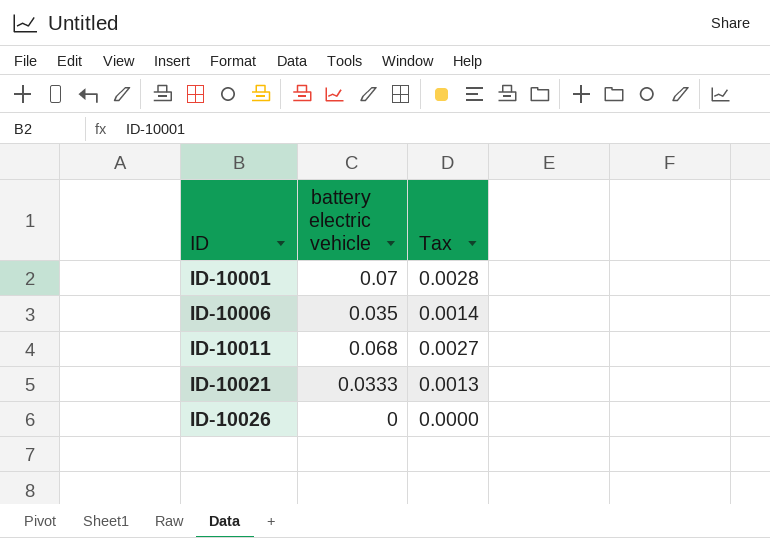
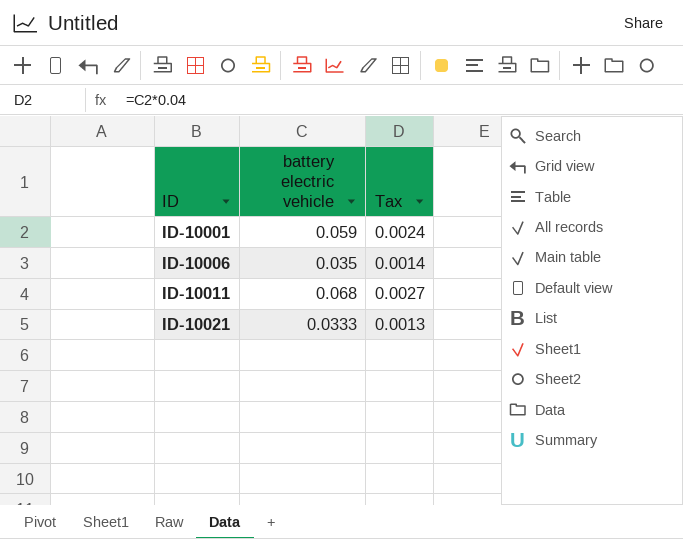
row ID-10026: 0 | 0.0000 -> none
ID-10001 | battery electric vehicle: 0.07 -> 0.059
ID-10001 | Tax: 0.0028 -> 0.0024

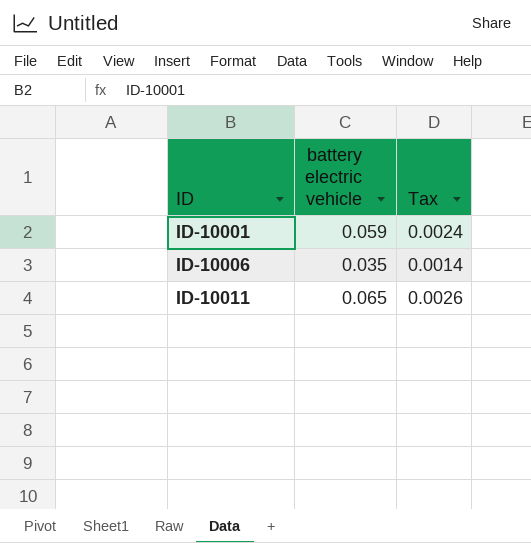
row ID-10021: 0.0333 | 0.0013 -> none
ID-10011 | battery electric vehicle: 0.068 -> 0.065
ID-10011 | Tax: 0.0027 -> 0.0026

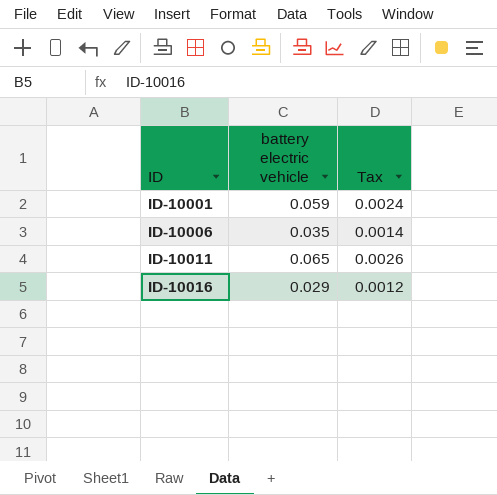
row ID-10016: none -> 0.029 | 0.0012

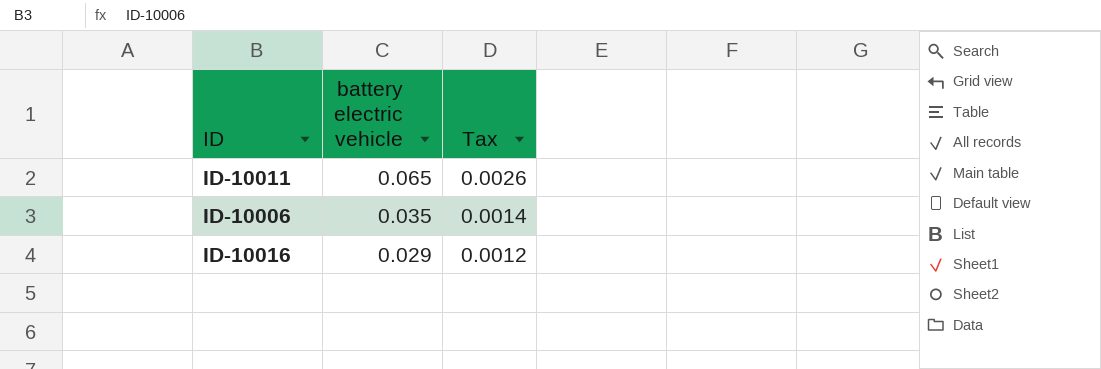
row order: ID ascending -> battery electric vehicle descending
row ID-10001: 0.059 | 0.0024 -> none

